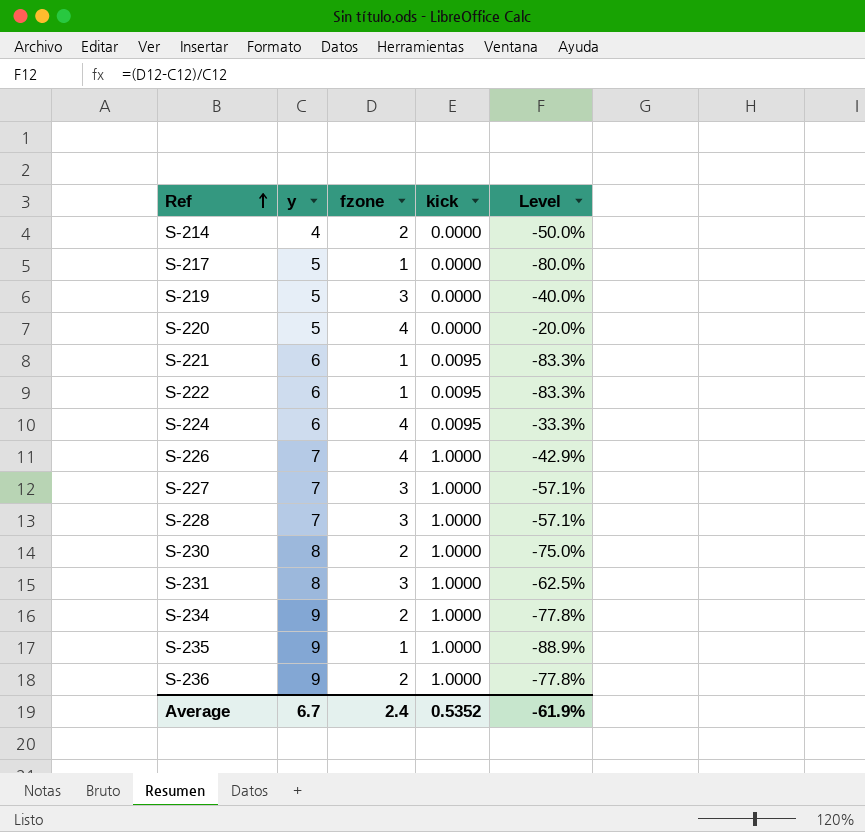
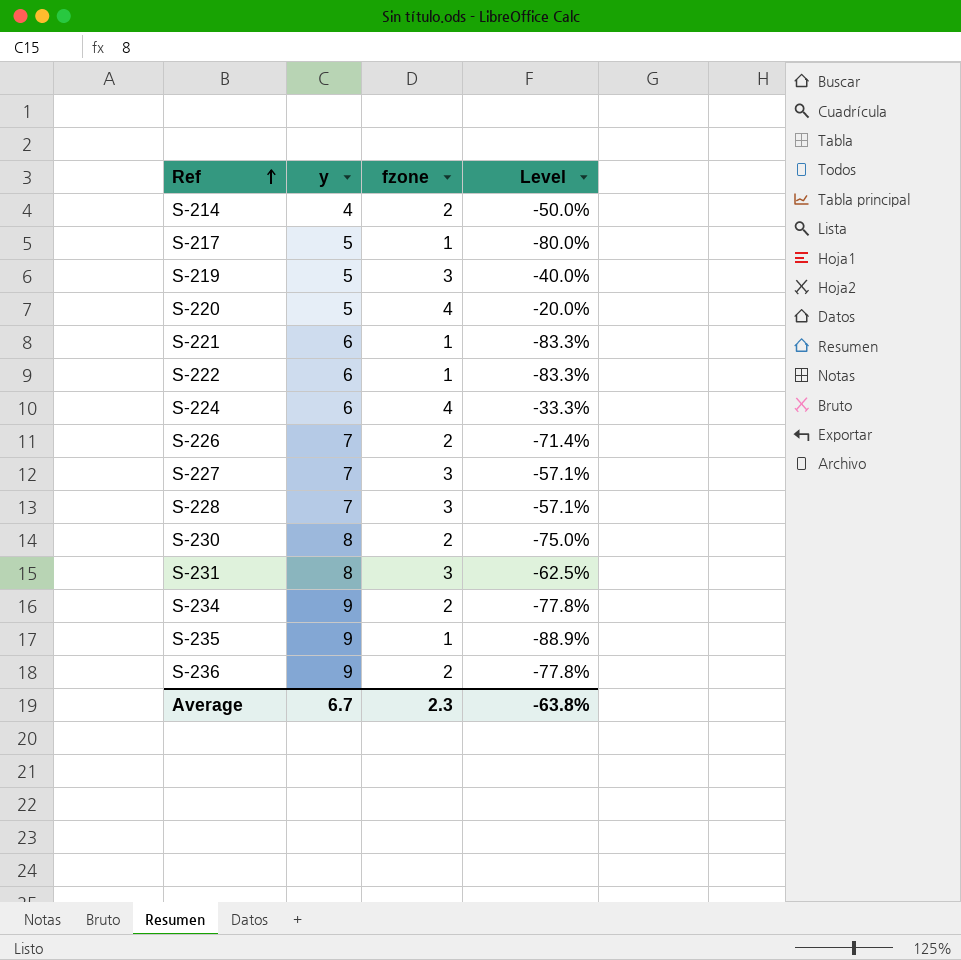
column kick | position: 4 -> none
S-226 | fzone: 4 -> 2
S-226 | Level: -42.9% -> -71.4%
Average | fzone: 2.4 -> 2.3
Average | Level: -61.9% -> -63.8%

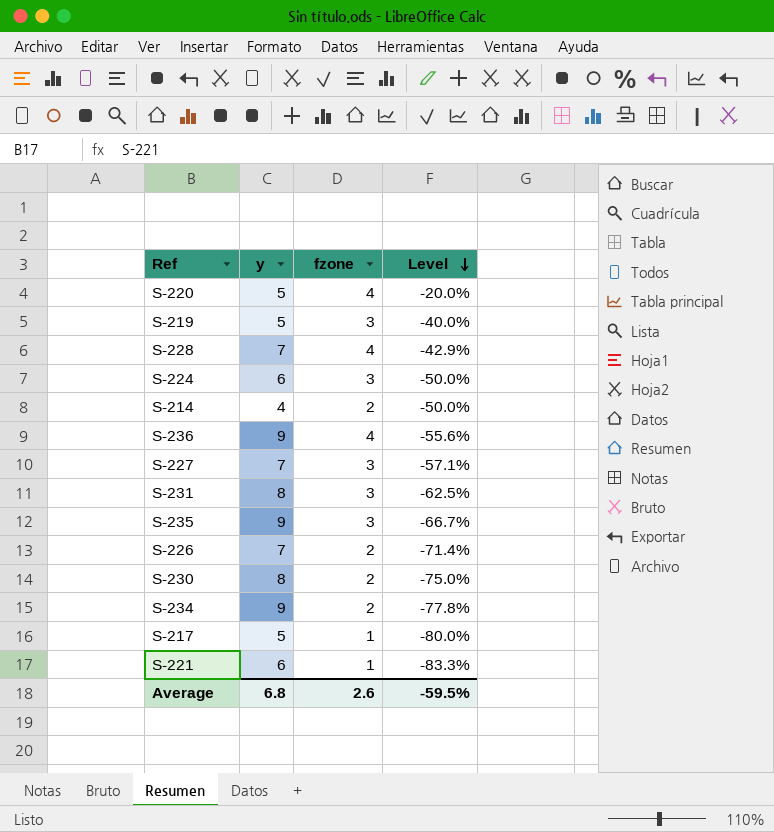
row order: Ref ascending -> Level descending
row S-222: 6 | 1 | -83.3% -> none
S-228 | fzone: 3 -> 4
S-228 | Level: -57.1% -> -42.9%
S-224 | fzone: 4 -> 3
S-224 | Level: -33.3% -> -50.0%
S-236 | fzone: 2 -> 4
S-236 | Level: -77.8% -> -55.6%
S-235 | fzone: 1 -> 3
S-235 | Level: -88.9% -> -66.7%
Average | y: 6.7 -> 6.8
Average | fzone: 2.3 -> 2.6
Average | Level: -63.8% -> -59.5%

